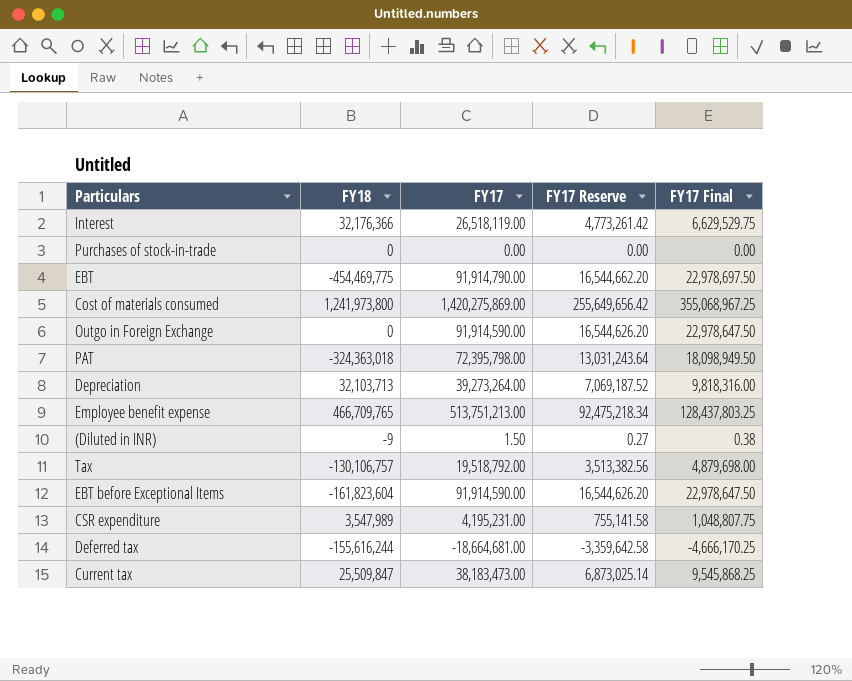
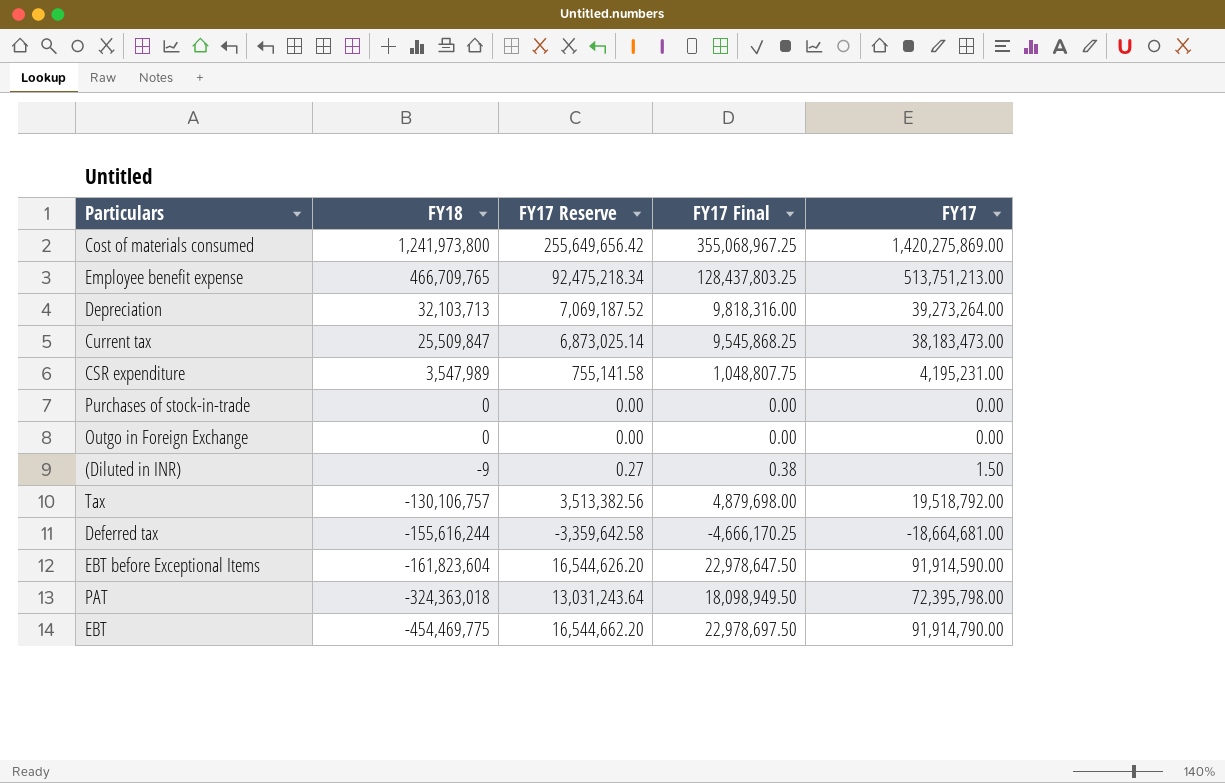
row order: none -> FY18 descending
column FY17 | position: 3 -> 5
row Interest: 32,176,366 | 26,518,119.00 | 4,773,261.42 | 6,629,529.75 -> none
Outgo in Foreign Exchange | FY17 Reserve: 16,544,626.20 -> 0.00
Outgo in Foreign Exchange | FY17 Final: 22,978,647.50 -> 0.00
Outgo in Foreign Exchange | FY17: 91,914,590.00 -> 0.00

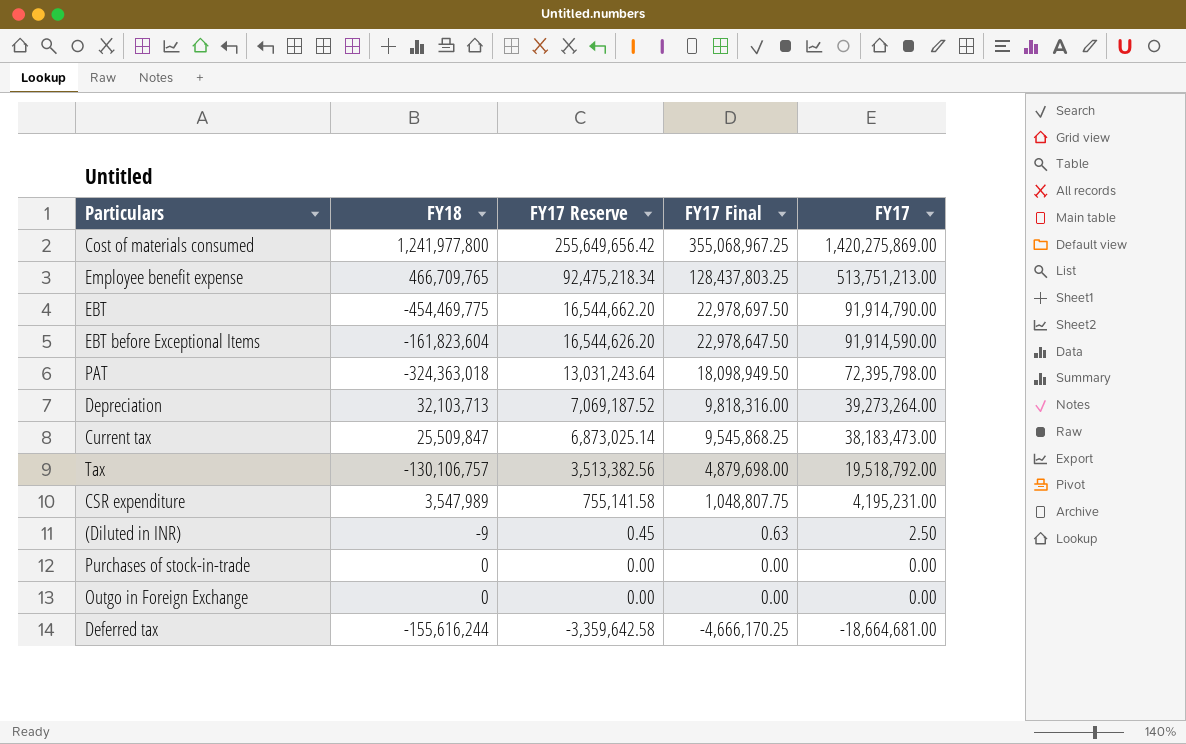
row order: FY18 descending -> FY17 Reserve descending
Cost of materials consumed | FY18: 1,241,973,800 -> 1,241,977,800
(Diluted in INR) | FY17 Reserve: 0.27 -> 0.45
(Diluted in INR) | FY17 Final: 0.38 -> 0.63
(Diluted in INR) | FY17: 1.50 -> 2.50

